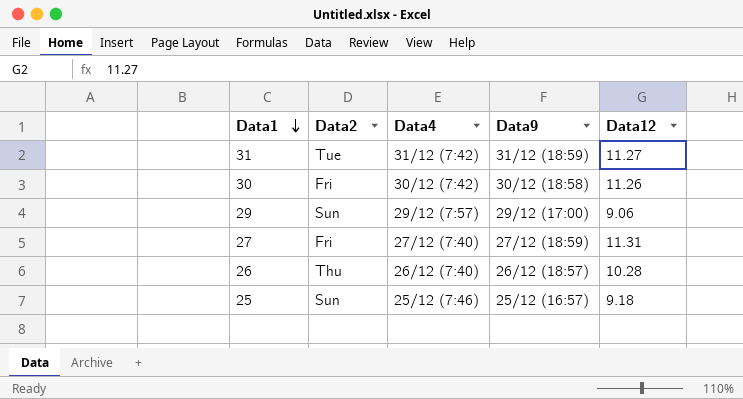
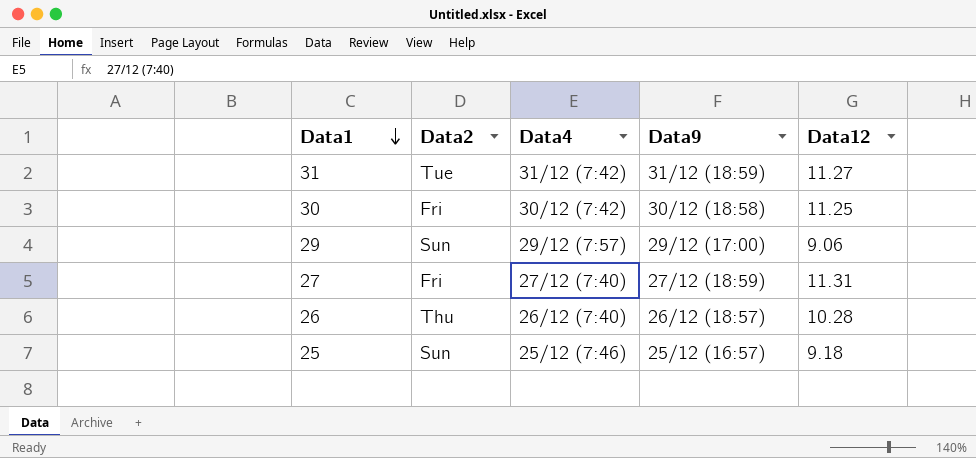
30 | Data12: 11.26 -> 11.25

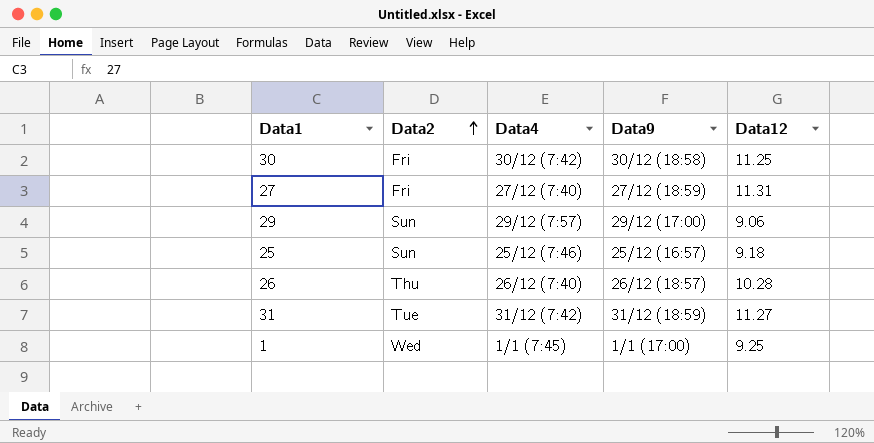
row order: Data1 descending -> Data2 ascending
row 1: none -> Wed | 1/1 (7:45) | 1/1 (17:00) | 9.25

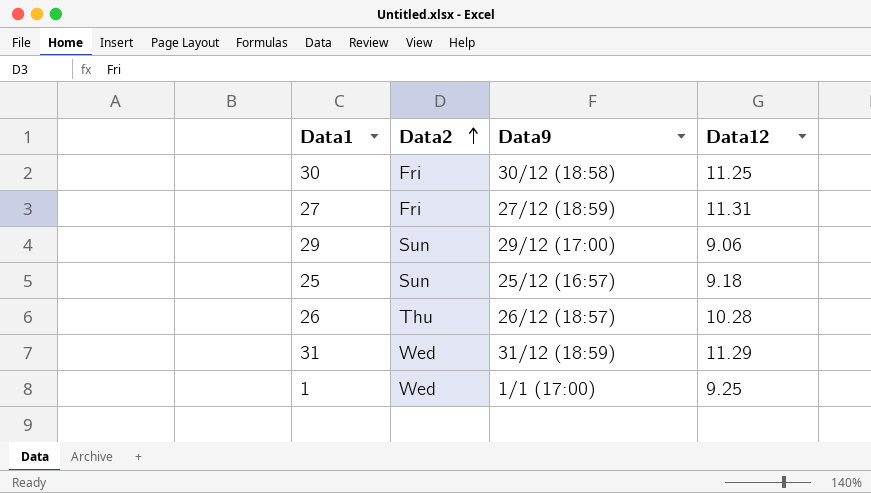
column Data4 | position: 3 -> none
31 | Data2: Tue -> Wed
31 | Data12: 11.27 -> 11.29

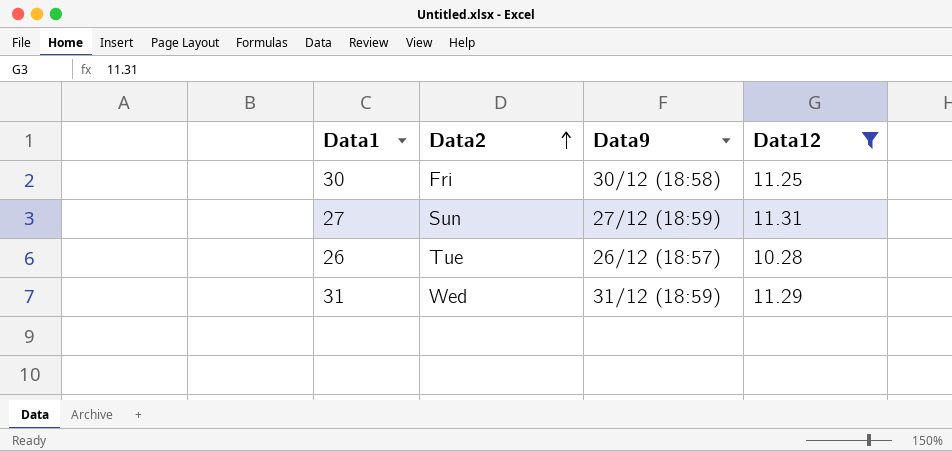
filter: none -> Data12 >= 10.28
27 | Data2: Fri -> Sun
26 | Data2: Thu -> Tue

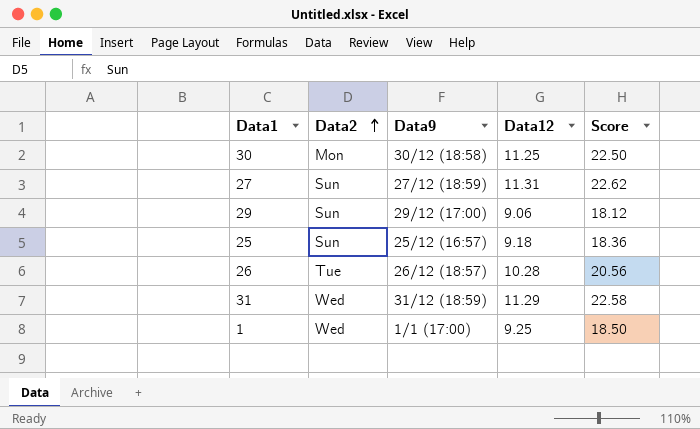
filter: Data12 >= 10.28 -> none
column Score | formula: none -> [Data12] * 2
30 | Data2: Fri -> Mon

